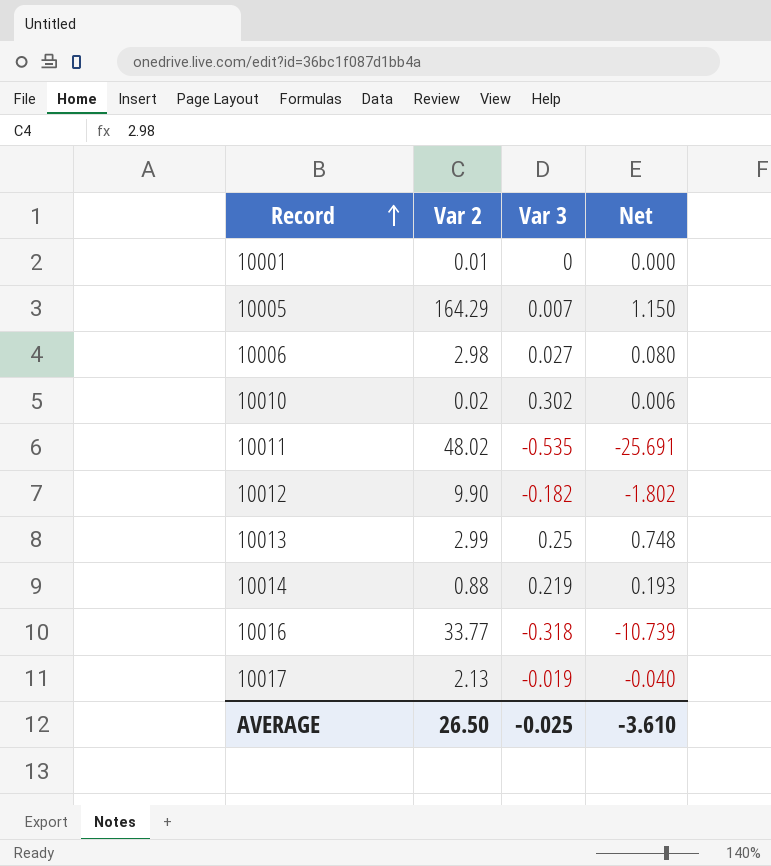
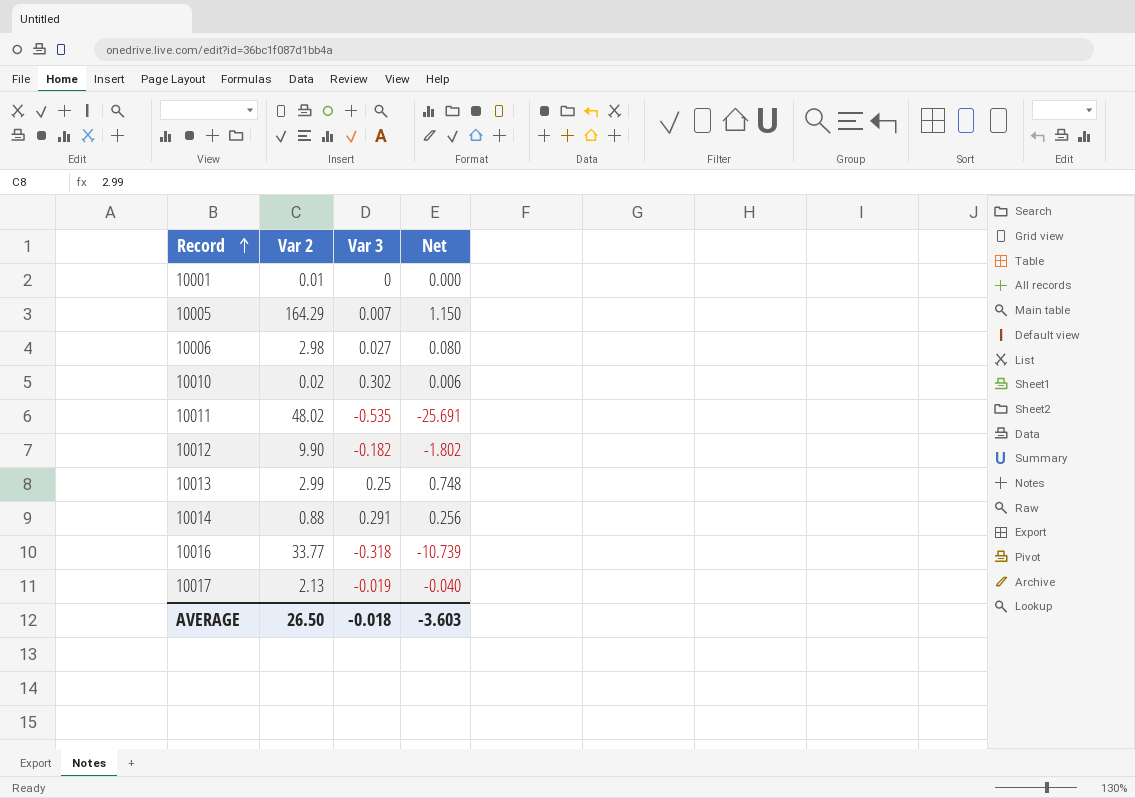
10014 | Var 3: 0.219 -> 0.291
10014 | Net: 0.193 -> 0.256
AVERAGE | Var 3: -0.025 -> -0.018
AVERAGE | Net: -3.610 -> -3.603

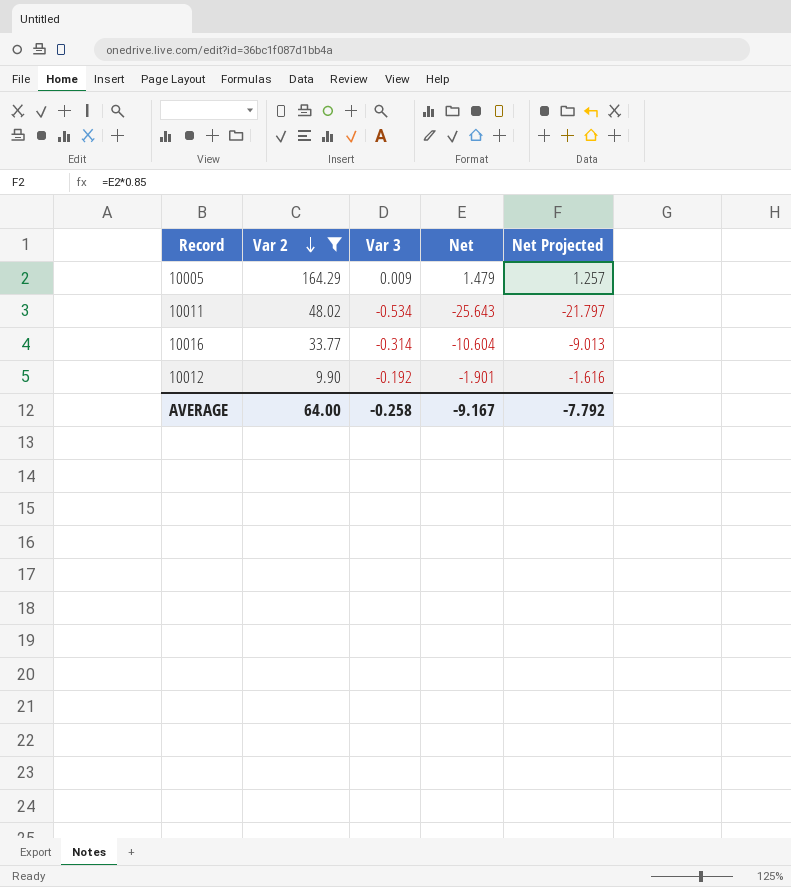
filter: none -> Var 2 >= 9.90
row order: Record ascending -> Var 2 descending
column Net Projected | formula: none -> [Net] * 0.85
10005 | Var 3: 0.007 -> 0.009
10005 | Net: 1.150 -> 1.479
10011 | Var 3: -0.535 -> -0.534
10011 | Net: -25.691 -> -25.643
10016 | Var 3: -0.318 -> -0.314
10016 | Net: -10.739 -> -10.604
10012 | Var 3: -0.182 -> -0.192
10012 | Net: -1.802 -> -1.901
AVERAGE | Var 2: 26.50 -> 64.00
AVERAGE | Var 3: -0.018 -> -0.258
AVERAGE | Net: -3.603 -> -9.167

